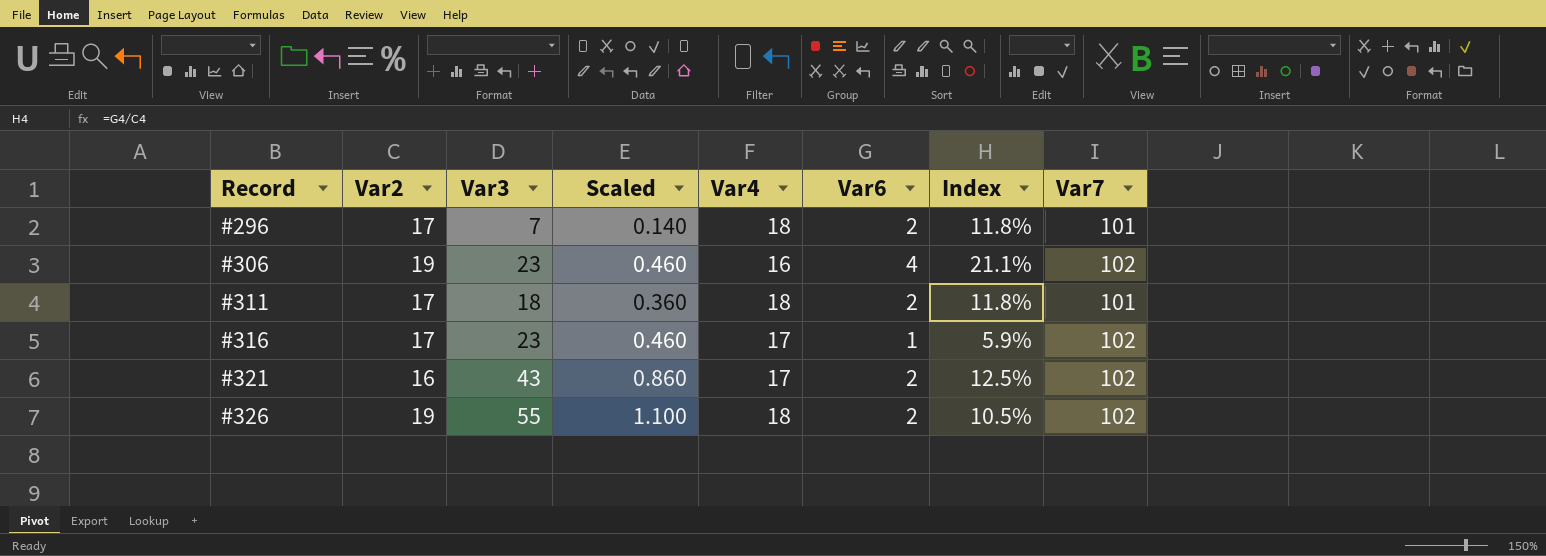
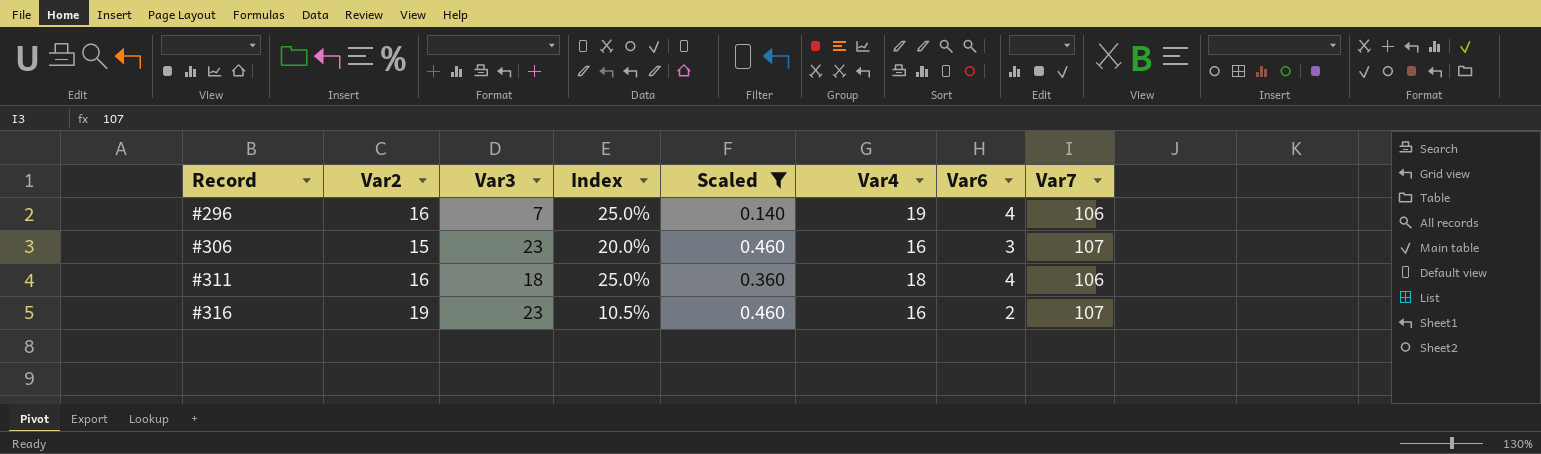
filter: none -> Scaled <= 0.460
column Index | position: 7 -> 4
#296 | Var2: 17 -> 16
#296 | Index: 11.8% -> 25.0%
#296 | Var4: 18 -> 19
#296 | Var6: 2 -> 4
#296 | Var7: 101 -> 106
#306 | Var2: 19 -> 15
#306 | Index: 21.1% -> 20.0%
#306 | Var6: 4 -> 3
#306 | Var7: 102 -> 107
#311 | Var2: 17 -> 16
#311 | Index: 11.8% -> 25.0%
#311 | Var6: 2 -> 4
#311 | Var7: 101 -> 106
#316 | Var2: 17 -> 19
#316 | Index: 5.9% -> 10.5%
#316 | Var4: 17 -> 16
#316 | Var6: 1 -> 2
#316 | Var7: 102 -> 107

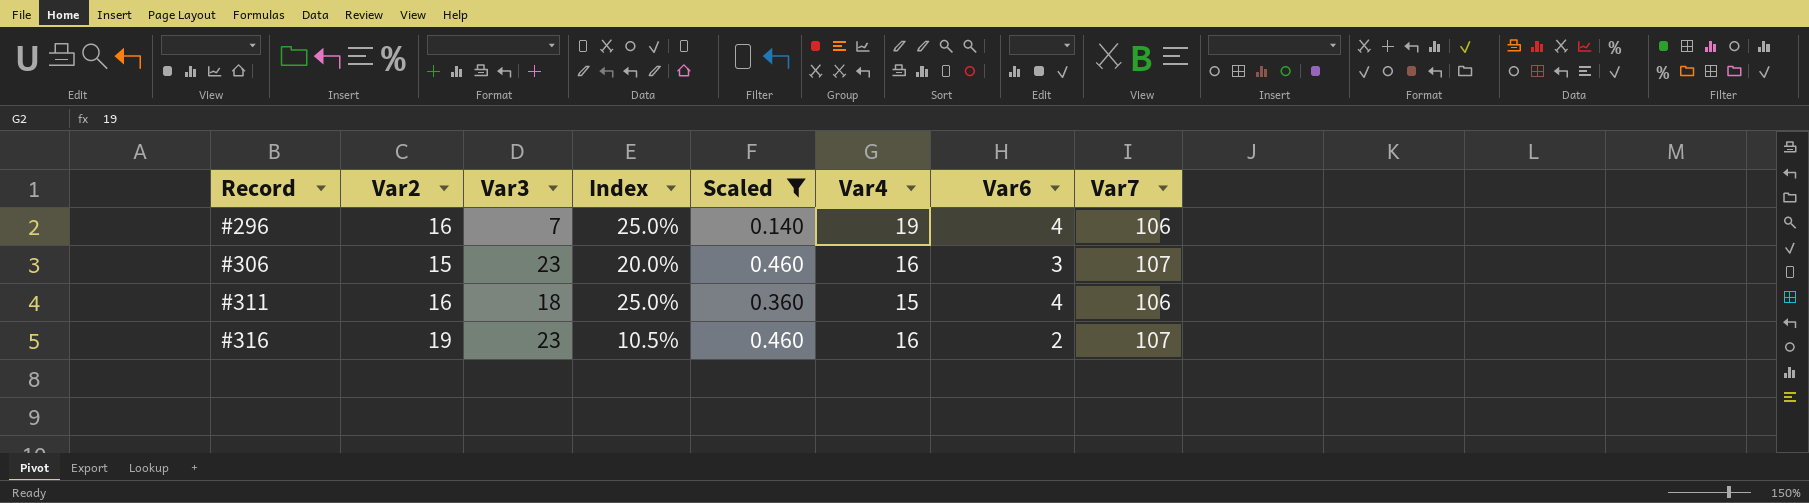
#311 | Var4: 18 -> 15

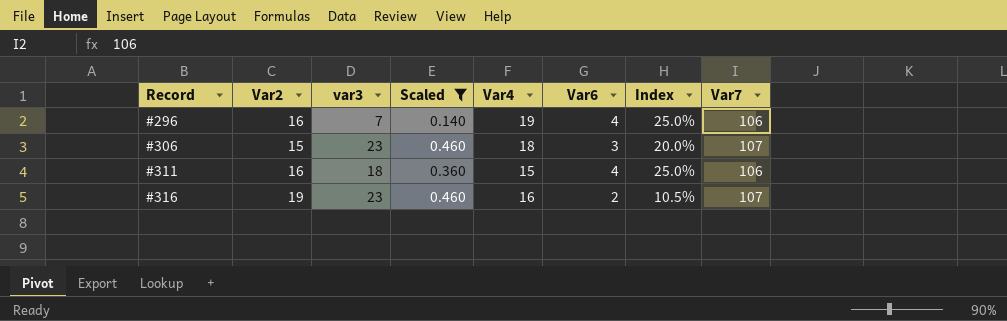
column name: Var3 -> var3
column Index | position: 4 -> 7
#306 | Var4: 16 -> 18

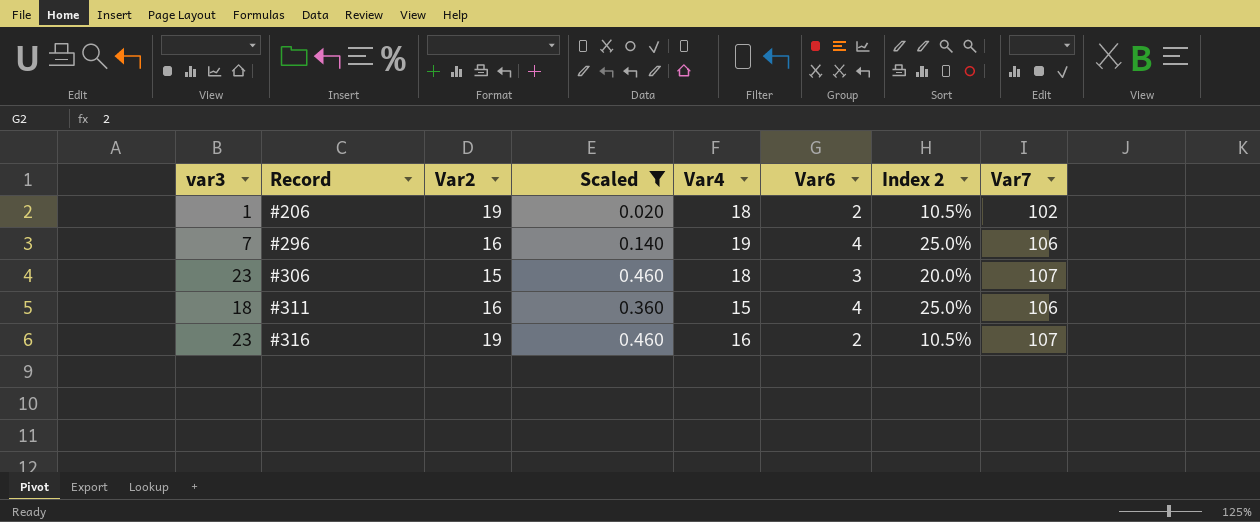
column var3 | position: 3 -> 1
column name: Index -> Index 2
row #206: none -> 1 | 19 | 0.020 | 18 | 2 | 10.5% | 102

